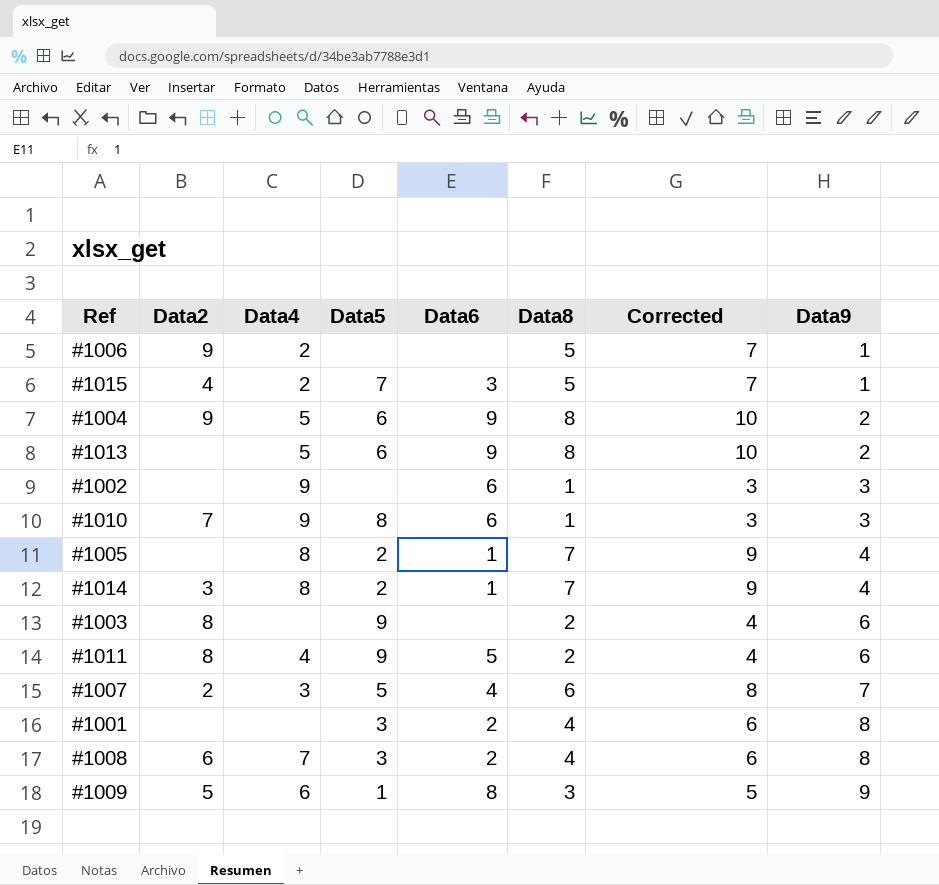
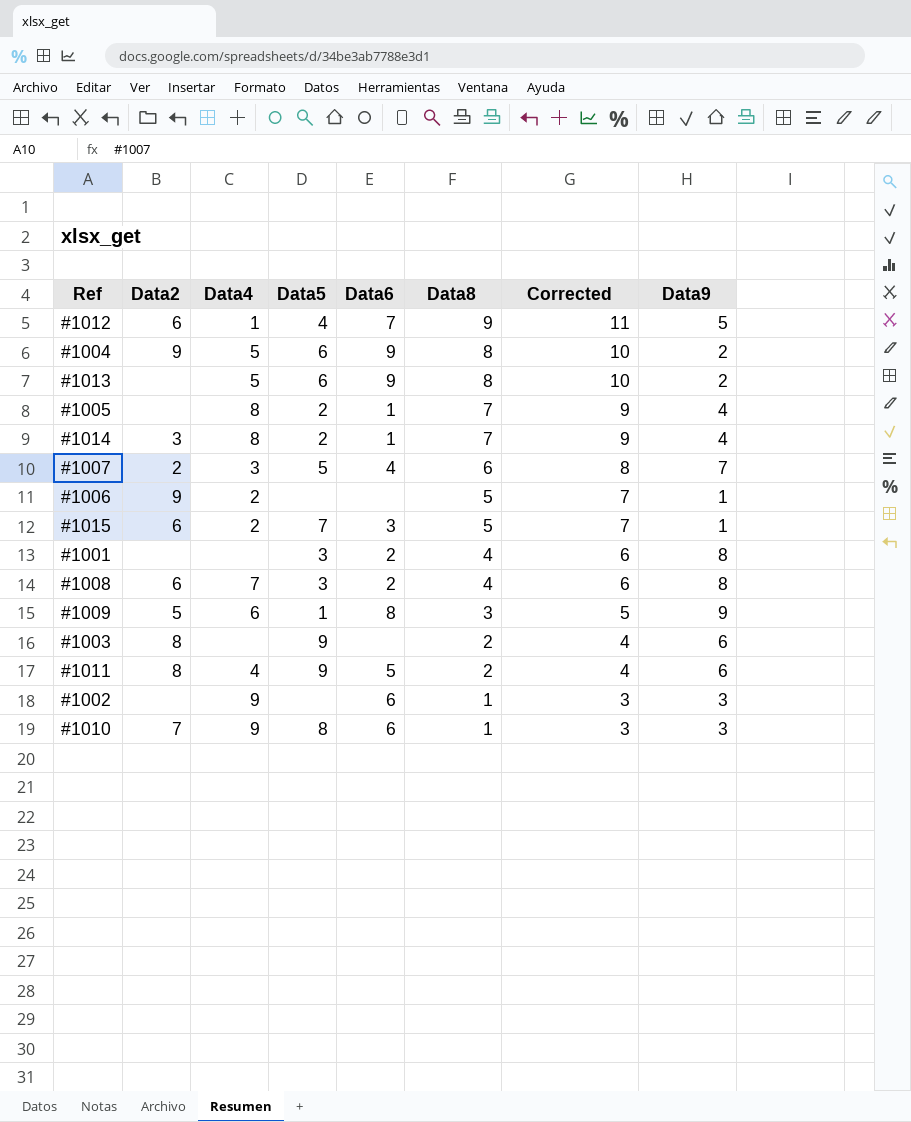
row order: Data9 ascending -> Data8 descending
row #1012: none -> 6 | 1 | 4 | 7 | 9 | 11 | 5
#1015 | Data2: 4 -> 6

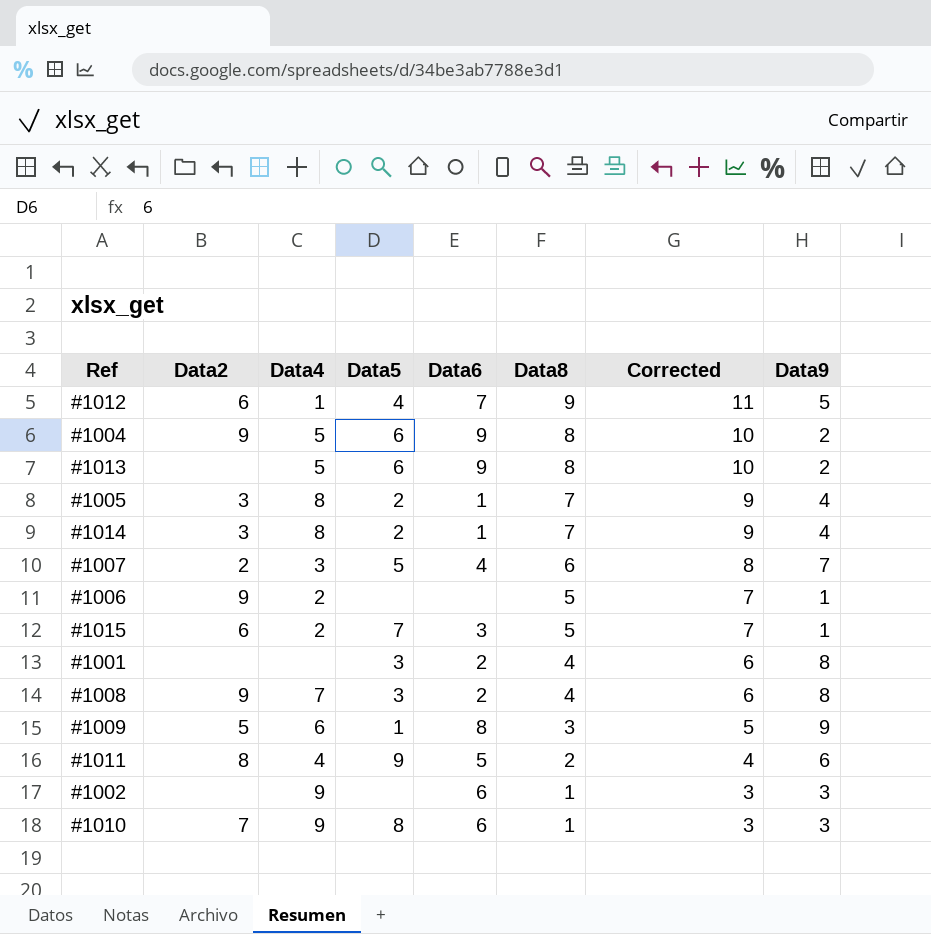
row #1003: 8 | none | 9 | none | 2 | 4 | 6 -> none
#1005 | Data2: none -> 3
#1008 | Data2: 6 -> 9

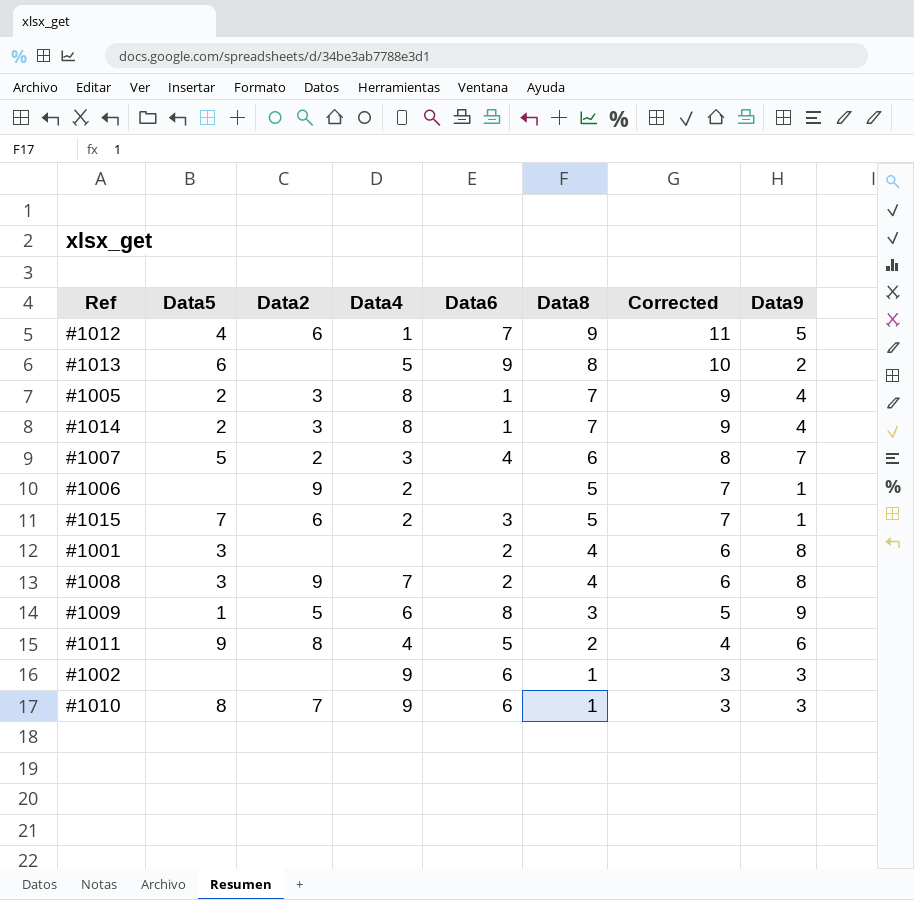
column Data5 | position: 4 -> 2
row #1004: 9 | 5 | 6 | 9 | 8 | 10 | 2 -> none

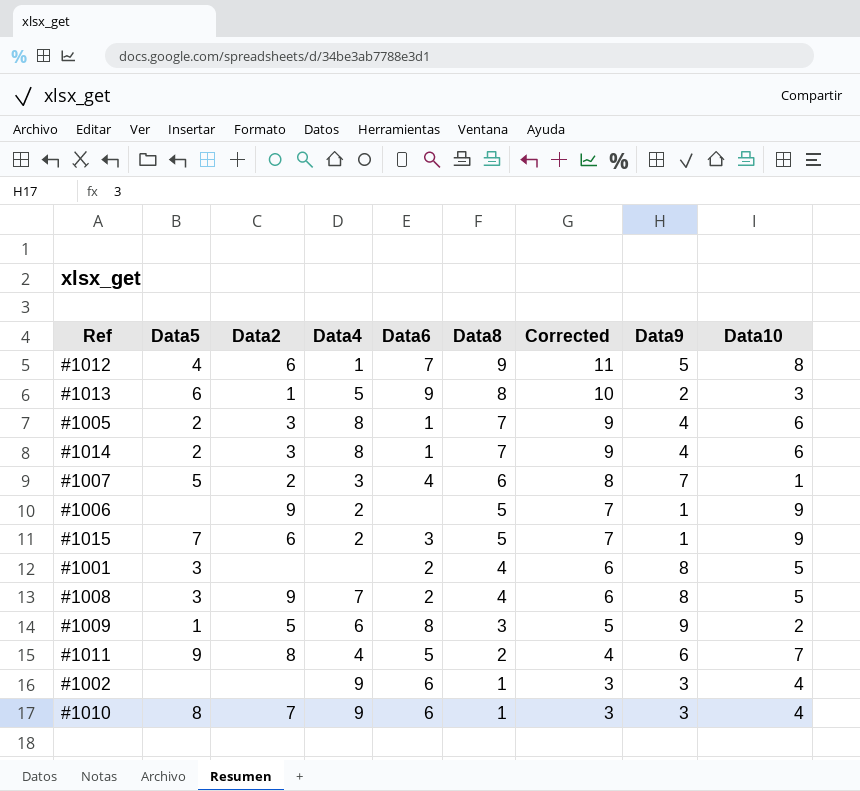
column Data10 | position: none -> 9
#1013 | Data2: none -> 1

